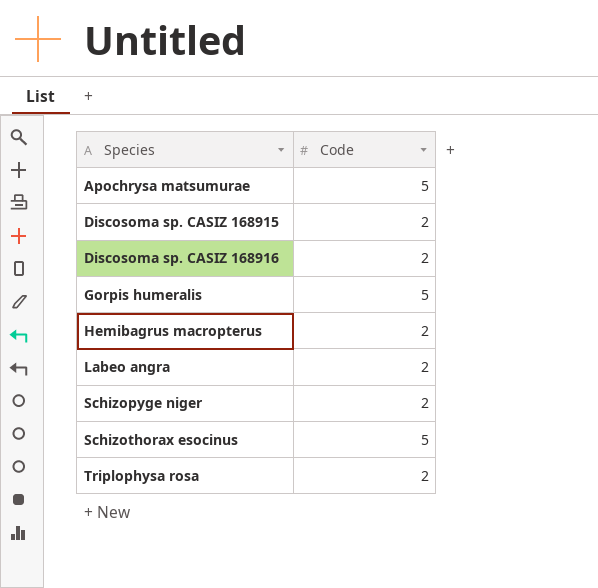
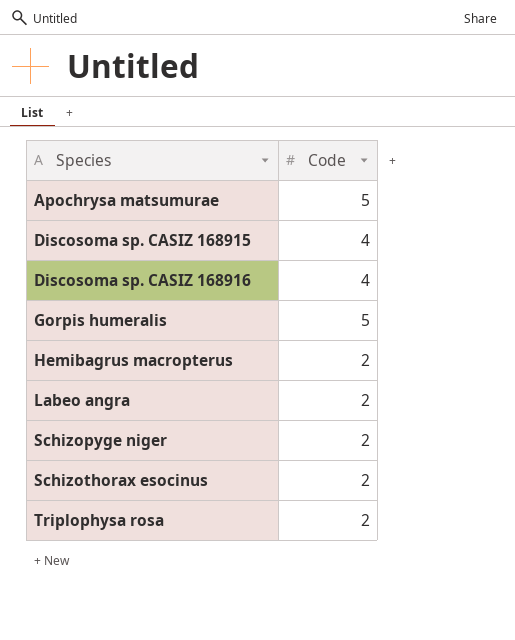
Discosoma sp. CASIZ 168915 | Code: 2 -> 4
Discosoma sp. CASIZ 168916 | Code: 2 -> 4
Schizothorax esocinus | Code: 5 -> 2

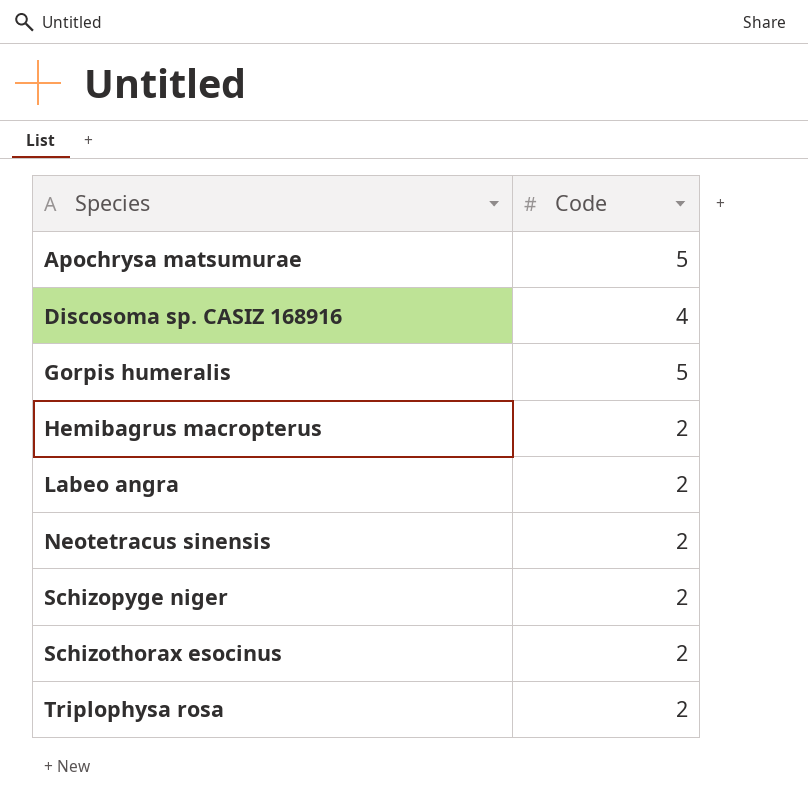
row Discosoma sp. CASIZ 168915: 4 -> none
row Neotetracus sinensis: none -> 2

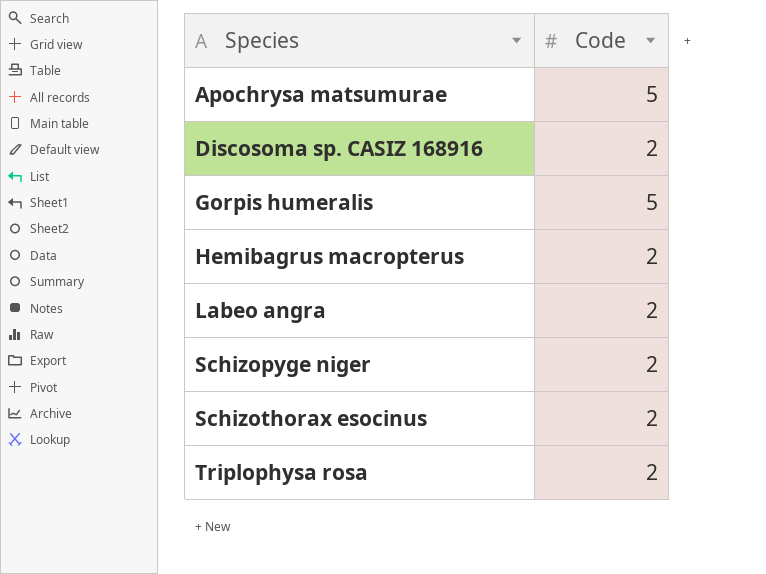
row Neotetracus sinensis: 2 -> none
Discosoma sp. CASIZ 168916 | Code: 4 -> 2

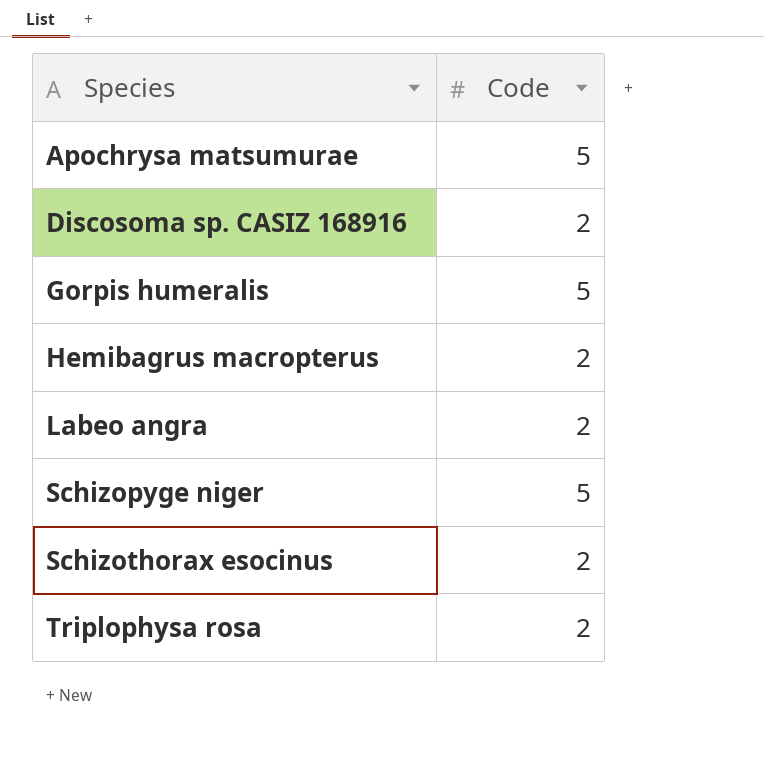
Schizopyge niger | Code: 2 -> 5

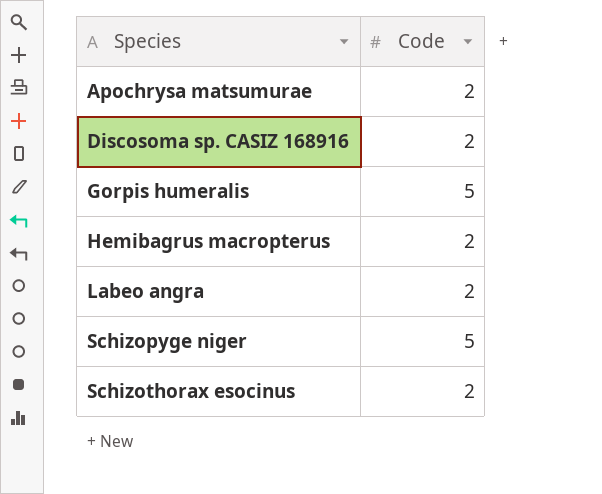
row Triplophysa rosa: 2 -> none
Apochrysa matsumurae | Code: 5 -> 2

